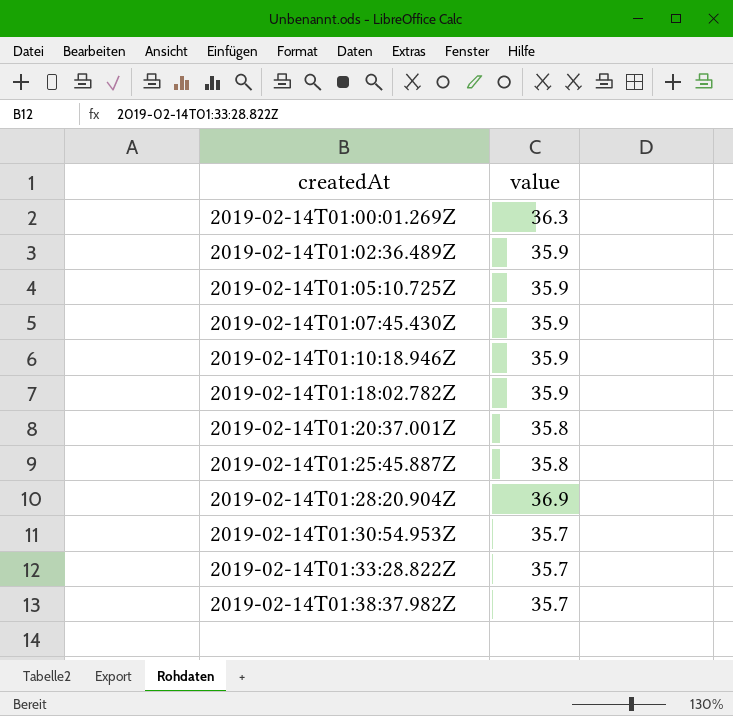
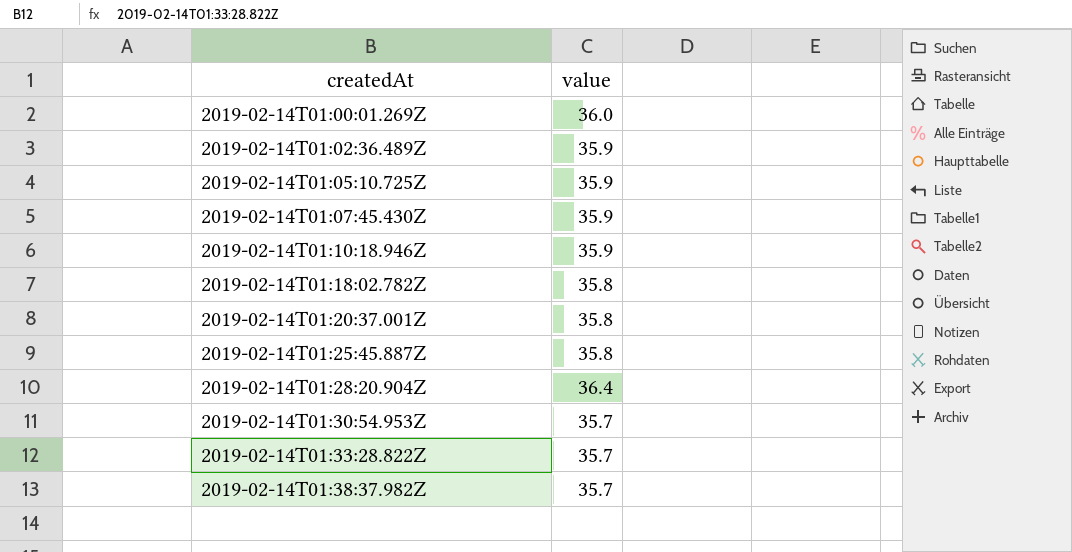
2019-02-14T01:00:01.269Z | value: 36.3 -> 36.0
2019-02-14T01:18:02.782Z | value: 35.9 -> 35.8
2019-02-14T01:28:20.904Z | value: 36.9 -> 36.4

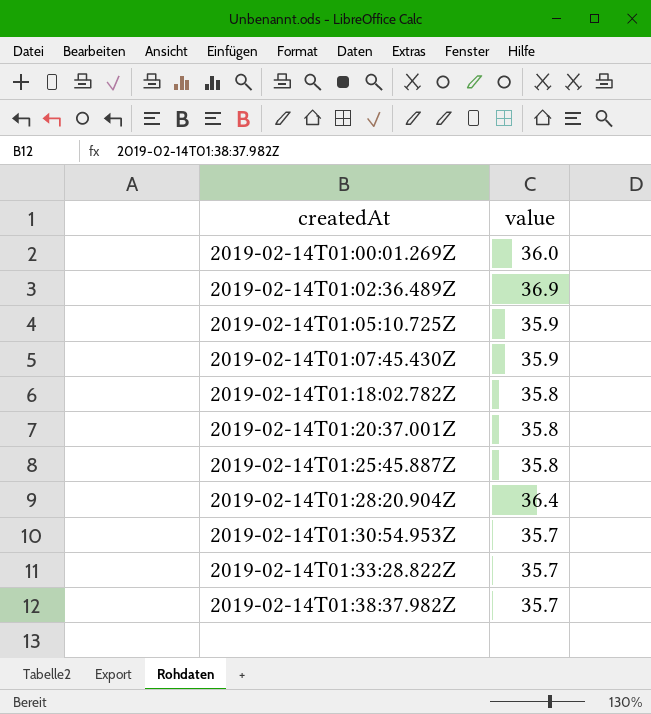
row 2019-02-14T01:10:18.946Z: 35.9 -> none
2019-02-14T01:02:36.489Z | value: 35.9 -> 36.9

